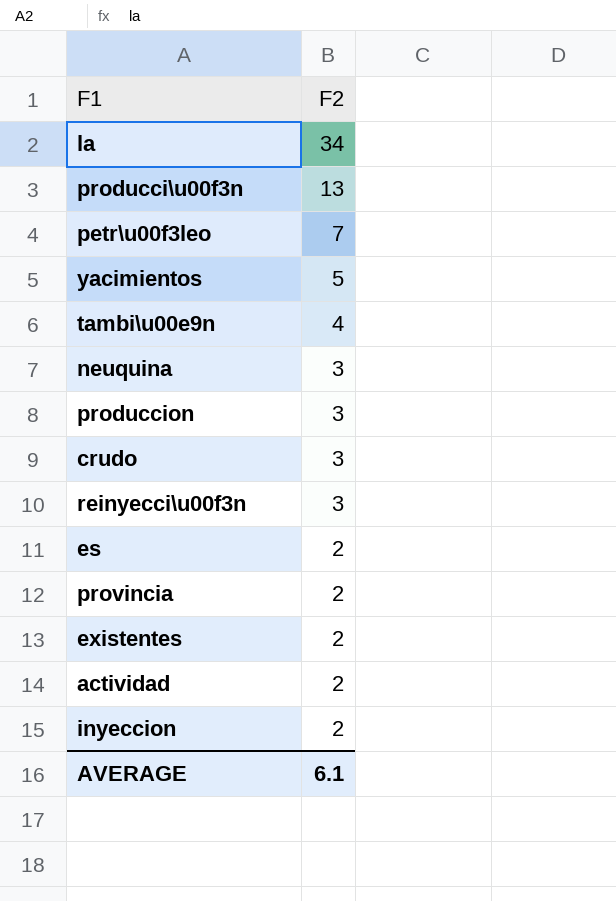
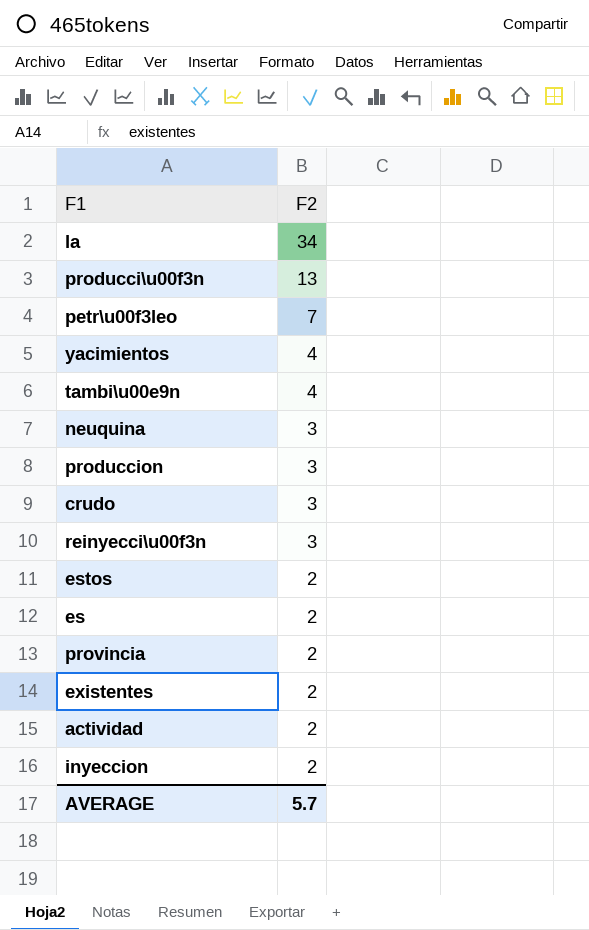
yacimientos | F2: 5 -> 4
row estos: none -> 2
AVERAGE | F2: 6.1 -> 5.7

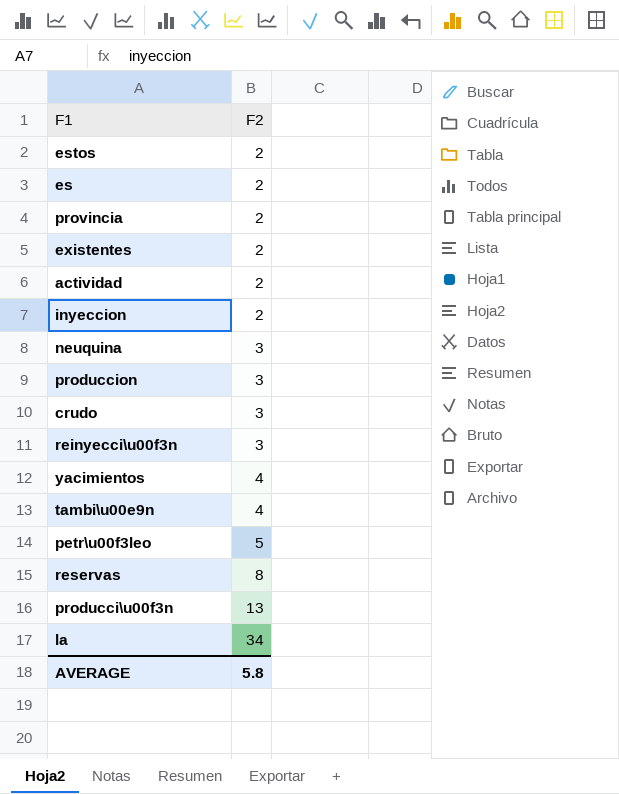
row order: F2 descending -> F2 ascending
petr\u00f3leo | F2: 7 -> 5
row reservas: none -> 8
AVERAGE | F2: 5.7 -> 5.8

